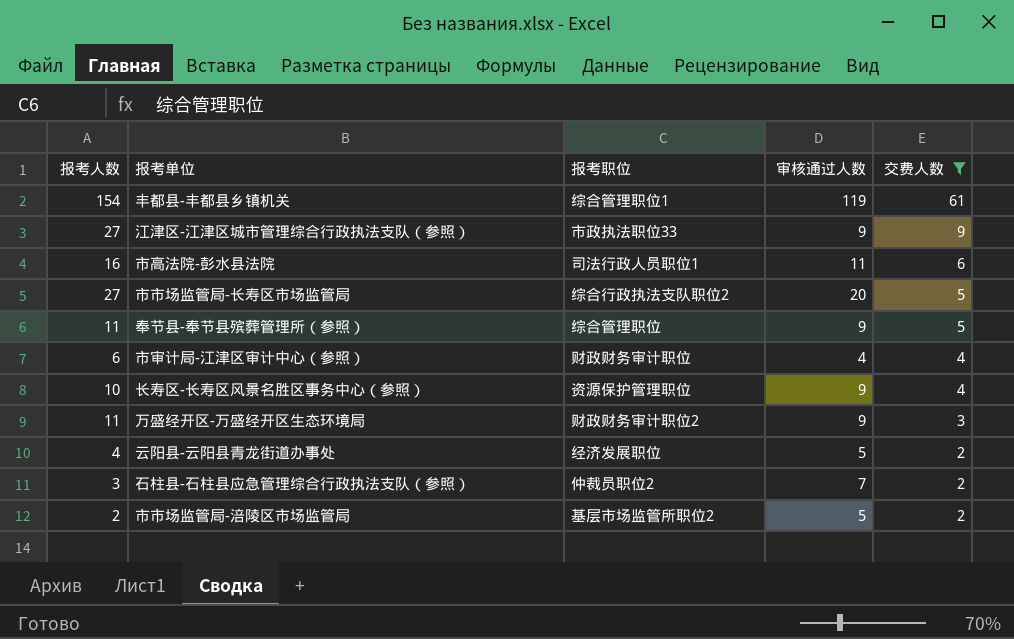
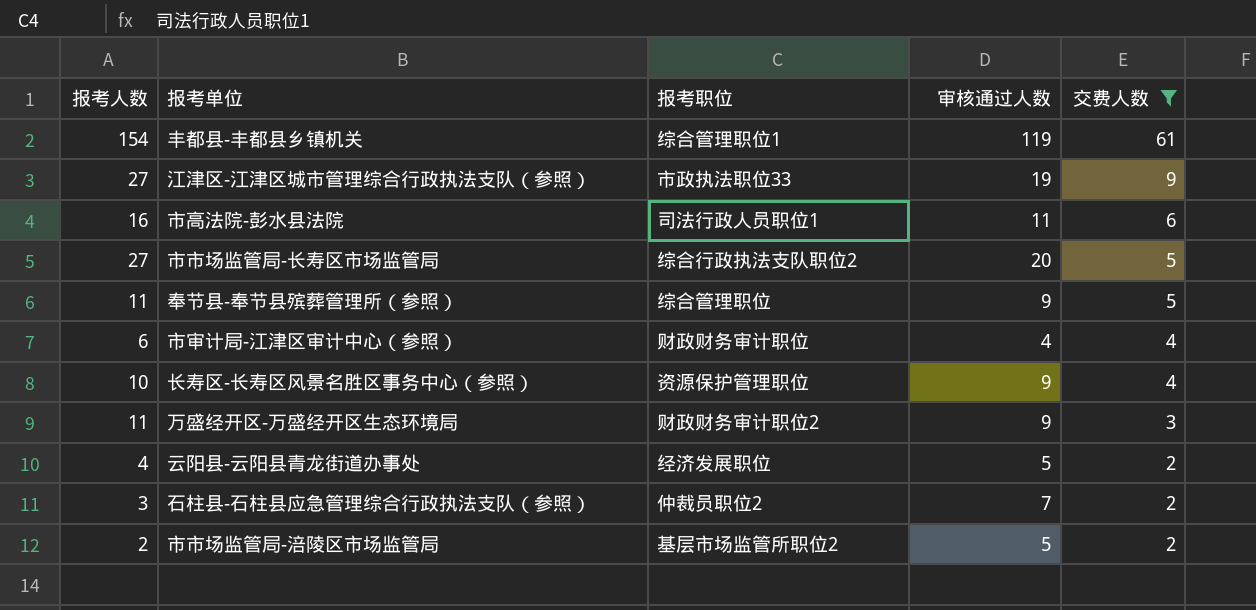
江津区-江津区城市管理综合行政执法支队（参照） | 审核通过人数: 9 -> 19

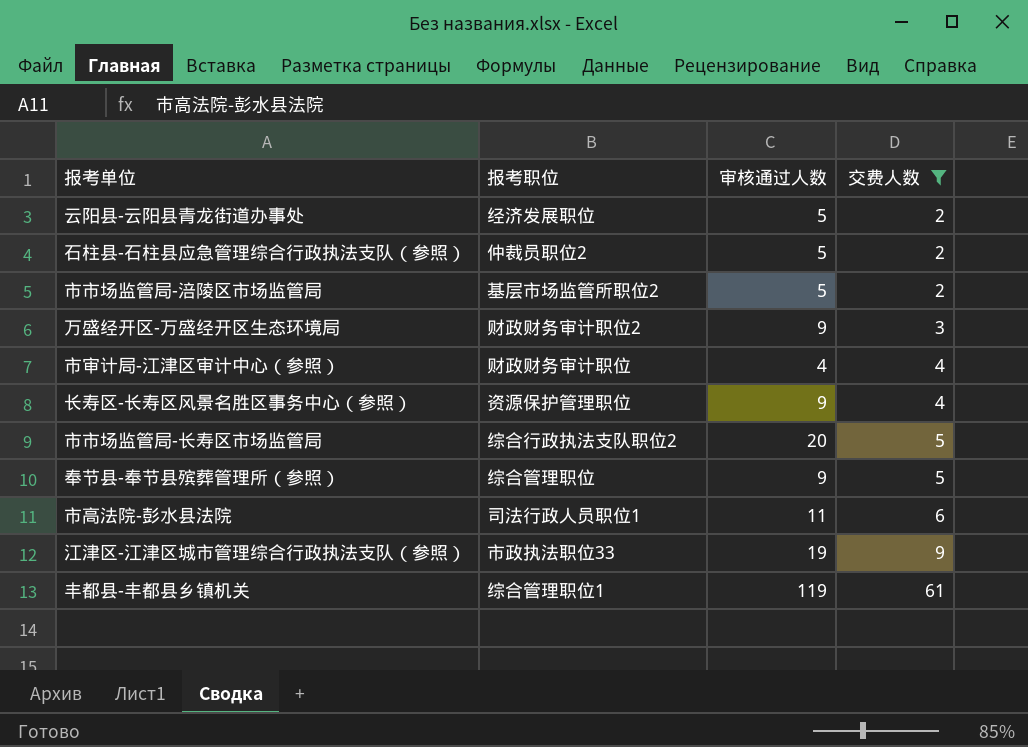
row order: 交费人数 descending -> 交费人数 ascending
column 报考人数 | position: 1 -> none
石柱县-石柱县应急管理综合行政执法支队（参照） | 审核通过人数: 7 -> 5

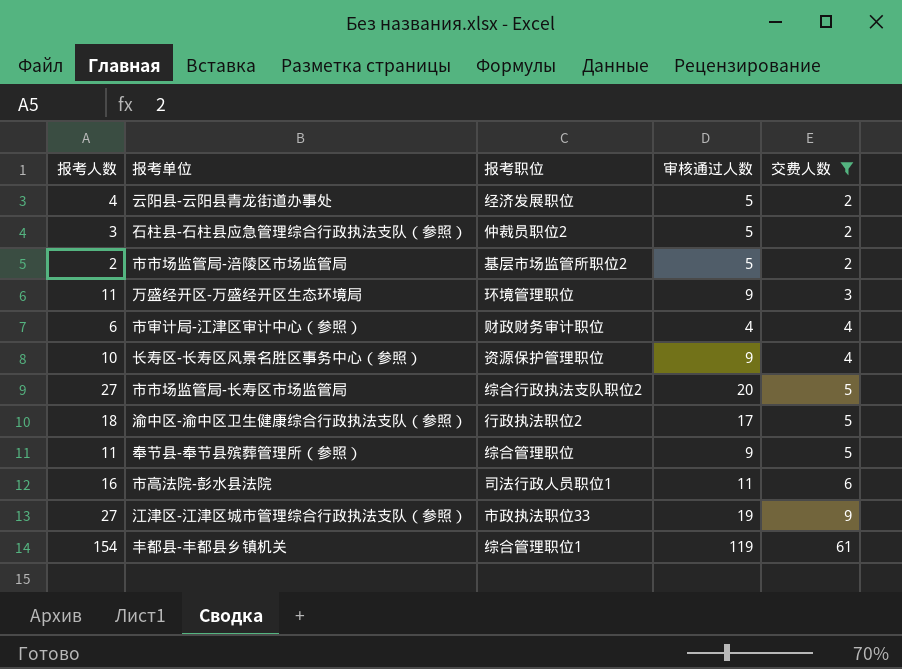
column 报考人数 | position: none -> 1
万盛经开区-万盛经开区生态环境局 | 报考职位: 财政财务审计职位2 -> 环境管理职位
row 渝中区-渝中区卫生健康综合行政执法支队（参照）: none -> 18 | 行政执法职位2 | 17 | 5

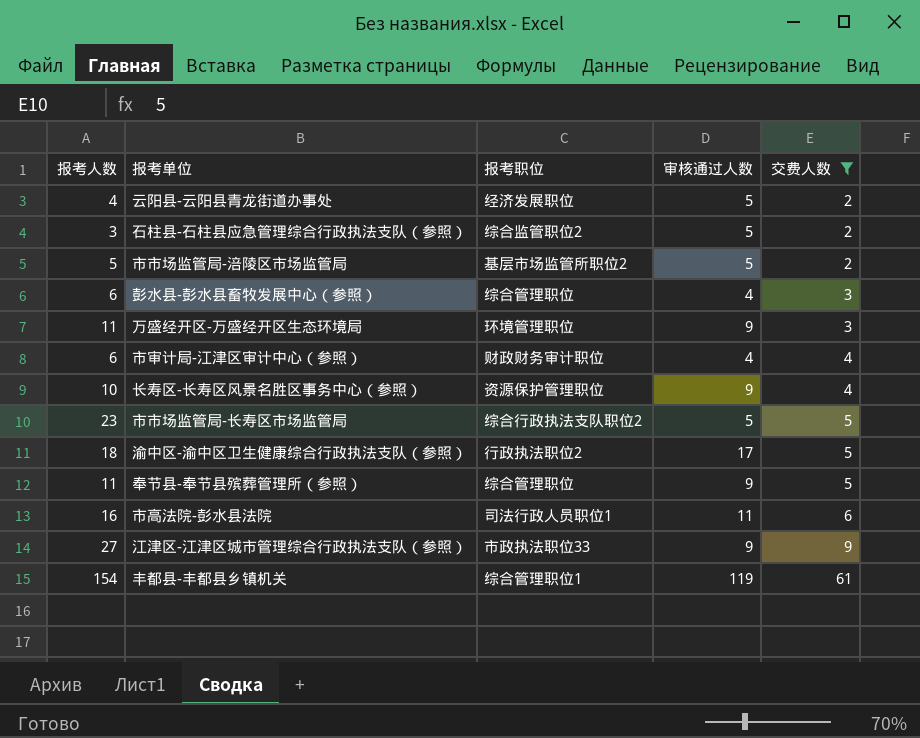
石柱县-石柱县应急管理综合行政执法支队（参照） | 报考职位: 仲裁员职位2 -> 综合监管职位2
市市场监管局-涪陵区市场监管局 | 报考人数: 2 -> 5
row 彭水县-彭水县畜牧发展中心（参照）: none -> 6 | 综合管理职位 | 4 | 3
市市场监管局-长寿区市场监管局 | 报考人数: 27 -> 23
市市场监管局-长寿区市场监管局 | 审核通过人数: 20 -> 5
江津区-江津区城市管理综合行政执法支队（参照） | 审核通过人数: 19 -> 9

